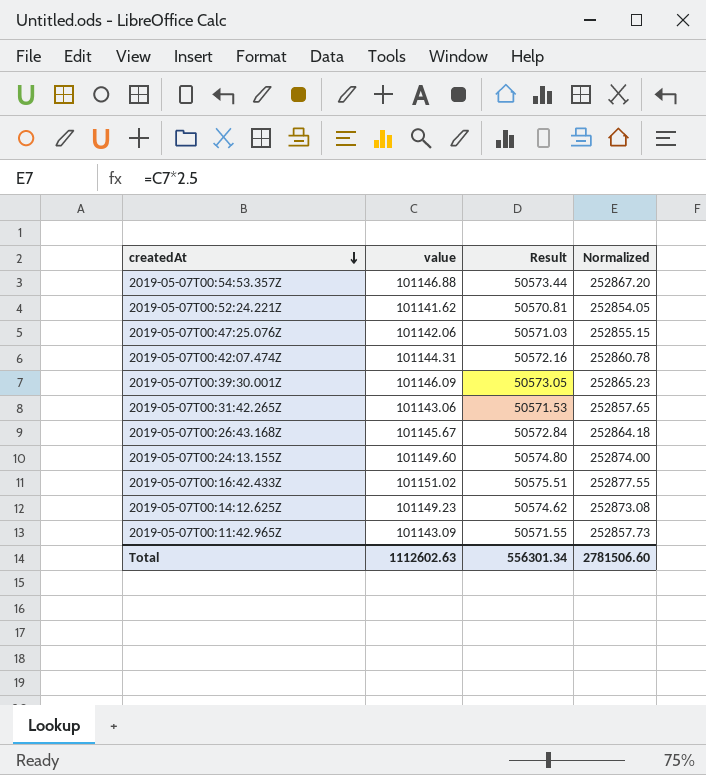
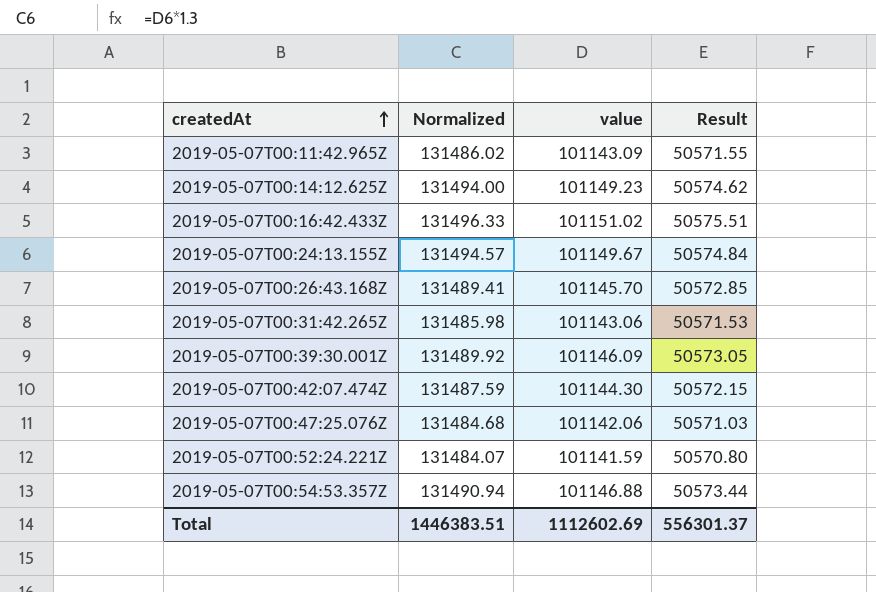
row order: createdAt descending -> createdAt ascending
column Normalized | formula: [value] * 2.5 -> [value] * 1.3
column Normalized | position: 4 -> 2
2019-05-07T00:24:13.155Z | value: 101149.60 -> 101149.67
2019-05-07T00:24:13.155Z | Result: 50574.80 -> 50574.84
2019-05-07T00:26:43.168Z | value: 101145.67 -> 101145.70
2019-05-07T00:26:43.168Z | Result: 50572.84 -> 50572.85
2019-05-07T00:42:07.474Z | value: 101144.31 -> 101144.30
2019-05-07T00:42:07.474Z | Result: 50572.16 -> 50572.15
2019-05-07T00:52:24.221Z | value: 101141.62 -> 101141.59
2019-05-07T00:52:24.221Z | Result: 50570.81 -> 50570.80
Total | Normalized: 2781506.60 -> 1446383.51
Total | value: 1112602.63 -> 1112602.69
Total | Result: 556301.34 -> 556301.37

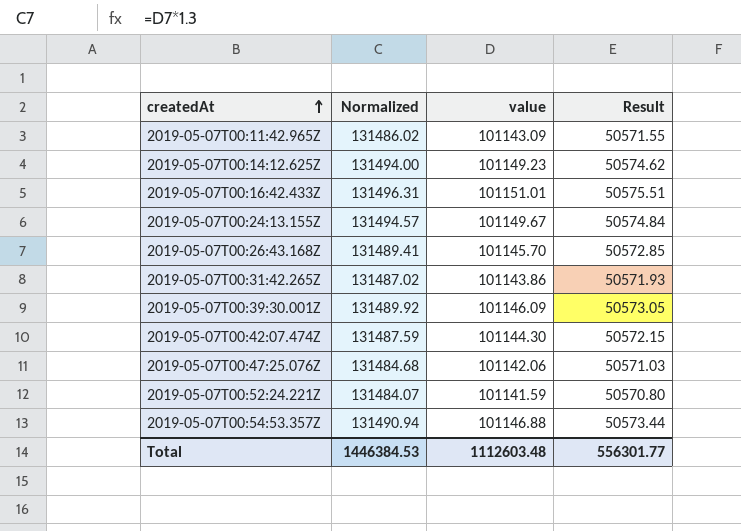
2019-05-07T00:16:42.433Z | Normalized: 131496.33 -> 131496.31
2019-05-07T00:16:42.433Z | value: 101151.02 -> 101151.01
2019-05-07T00:31:42.265Z | Normalized: 131485.98 -> 131487.02
2019-05-07T00:31:42.265Z | value: 101143.06 -> 101143.86
2019-05-07T00:31:42.265Z | Result: 50571.53 -> 50571.93
Total | Normalized: 1446383.51 -> 1446384.53
Total | value: 1112602.69 -> 1112603.48
Total | Result: 556301.37 -> 556301.77

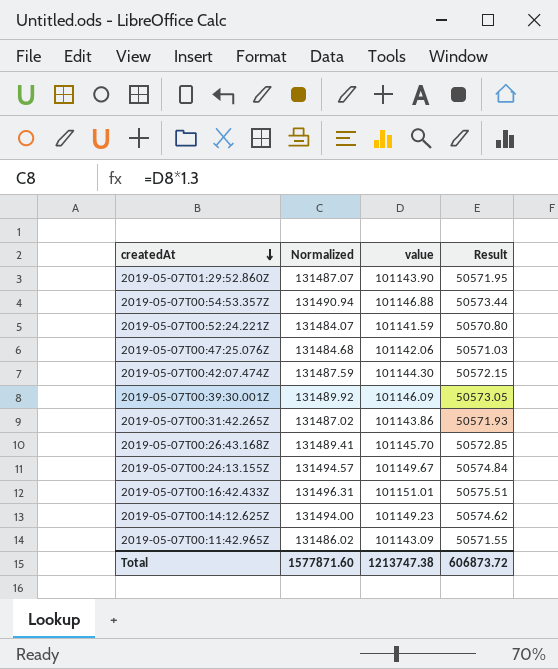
row order: createdAt ascending -> createdAt descending
row 2019-05-07T01:29:52.860Z: none -> 131487.07 | 101143.90 | 50571.95
Total | Normalized: 1446384.53 -> 1577871.60
Total | value: 1112603.48 -> 1213747.38
Total | Result: 556301.77 -> 606873.72

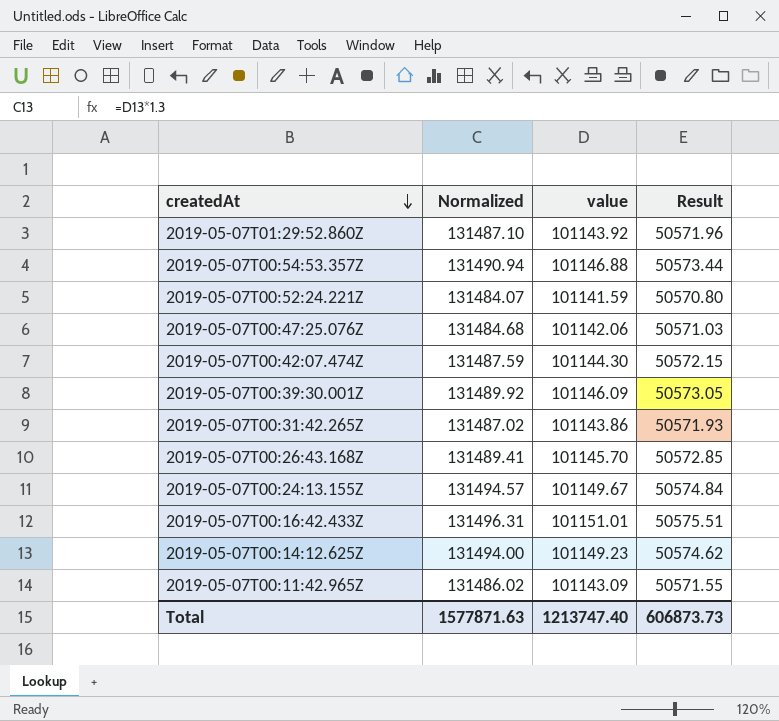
2019-05-07T01:29:52.860Z | Normalized: 131487.07 -> 131487.10
2019-05-07T01:29:52.860Z | value: 101143.90 -> 101143.92
2019-05-07T01:29:52.860Z | Result: 50571.95 -> 50571.96
Total | Normalized: 1577871.60 -> 1577871.63
Total | value: 1213747.38 -> 1213747.40
Total | Result: 606873.72 -> 606873.73

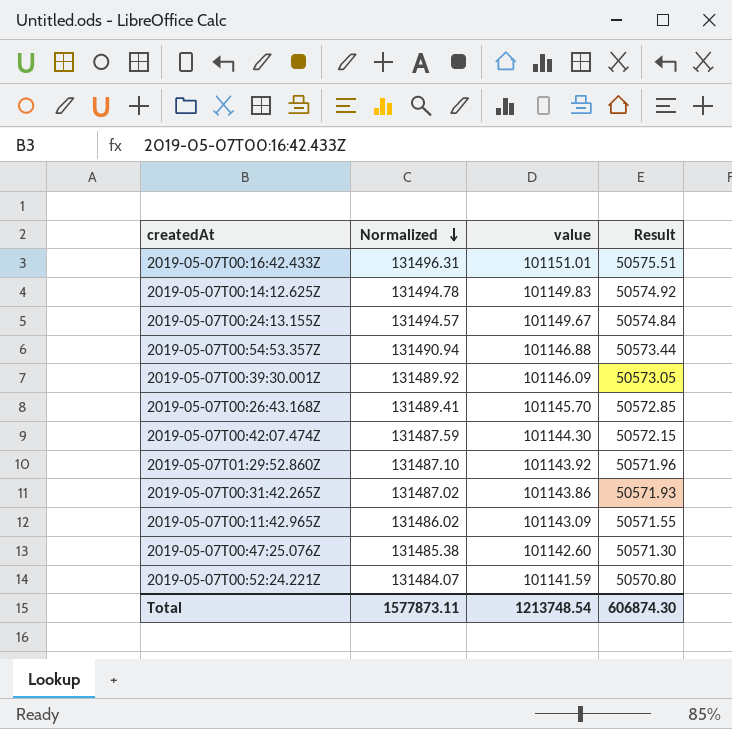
row order: createdAt descending -> Normalized descending
2019-05-07T00:14:12.625Z | Normalized: 131494.00 -> 131494.78
2019-05-07T00:14:12.625Z | value: 101149.23 -> 101149.83
2019-05-07T00:14:12.625Z | Result: 50574.62 -> 50574.92
2019-05-07T00:47:25.076Z | Normalized: 131484.68 -> 131485.38
2019-05-07T00:47:25.076Z | value: 101142.06 -> 101142.60
2019-05-07T00:47:25.076Z | Result: 50571.03 -> 50571.30
Total | Normalized: 1577871.63 -> 1577873.11
Total | value: 1213747.40 -> 1213748.54
Total | Result: 606873.73 -> 606874.30

